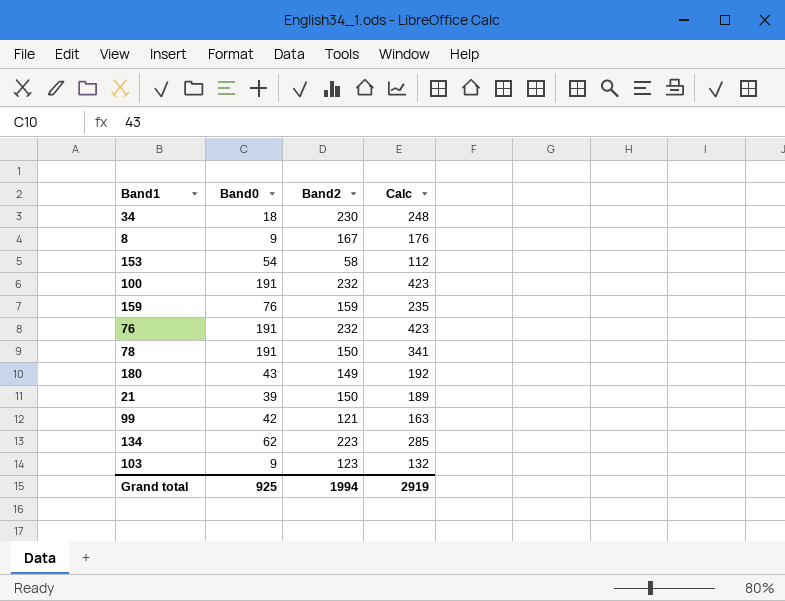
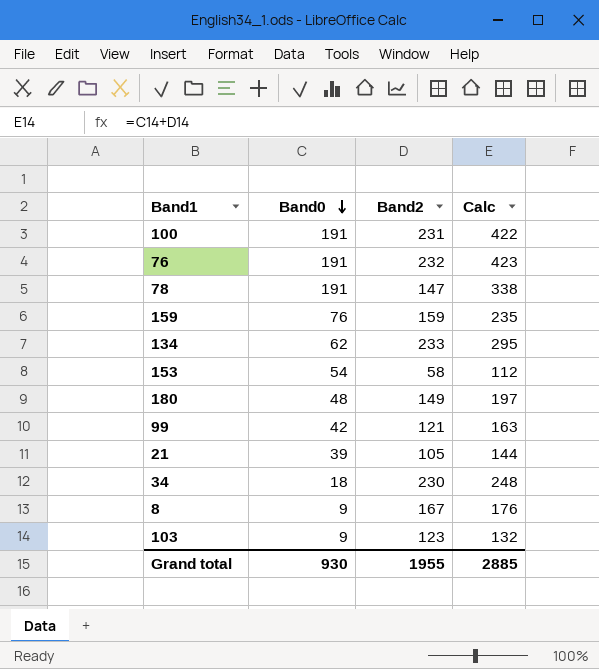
row order: none -> Band0 descending
100 | Band2: 232 -> 231
100 | Calc: 423 -> 422
78 | Band2: 150 -> 147
78 | Calc: 341 -> 338
134 | Band2: 223 -> 233
134 | Calc: 285 -> 295
180 | Band0: 43 -> 48
180 | Calc: 192 -> 197
21 | Band2: 150 -> 105
21 | Calc: 189 -> 144
Grand total | Band0: 925 -> 930
Grand total | Band2: 1994 -> 1955
Grand total | Calc: 2919 -> 2885

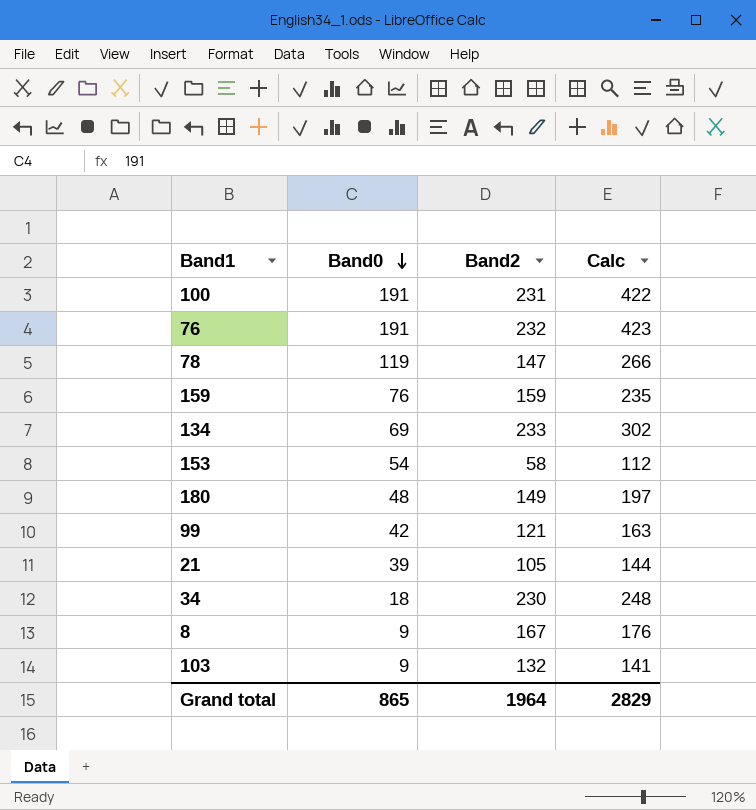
78 | Band0: 191 -> 119
78 | Calc: 338 -> 266
134 | Band0: 62 -> 69
134 | Calc: 295 -> 302
103 | Band2: 123 -> 132
103 | Calc: 132 -> 141
Grand total | Band0: 930 -> 865
Grand total | Band2: 1955 -> 1964
Grand total | Calc: 2885 -> 2829

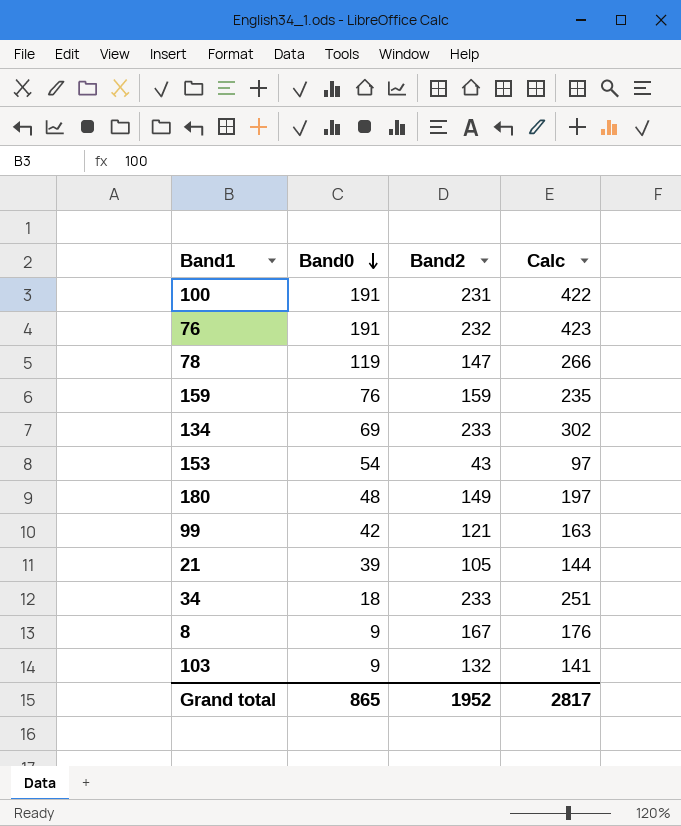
153 | Band2: 58 -> 43
153 | Calc: 112 -> 97
34 | Band2: 230 -> 233
34 | Calc: 248 -> 251
Grand total | Band2: 1964 -> 1952
Grand total | Calc: 2829 -> 2817

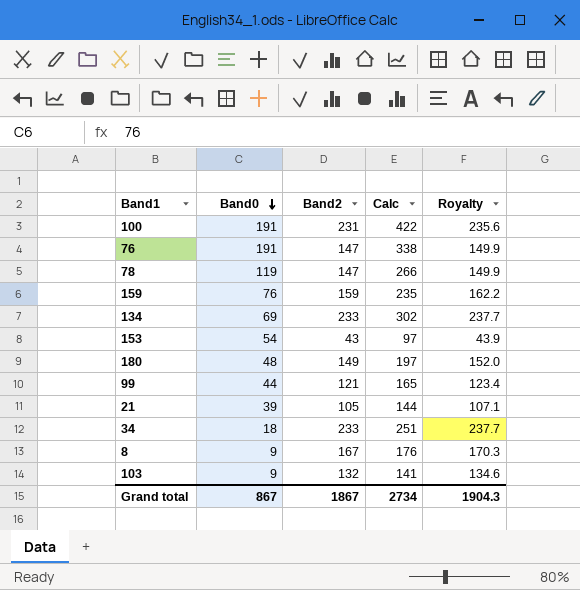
column Royalty | formula: none -> [Band2] * 1.02
76 | Band2: 232 -> 147
76 | Calc: 423 -> 338
99 | Band0: 42 -> 44
99 | Calc: 163 -> 165
Grand total | Band0: 865 -> 867
Grand total | Band2: 1952 -> 1867
Grand total | Calc: 2817 -> 2734

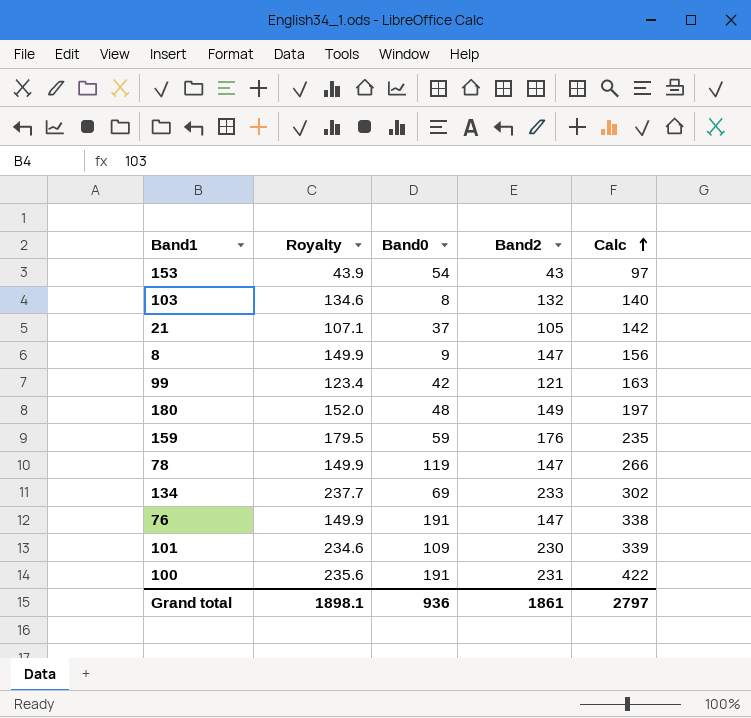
row order: Band0 descending -> Calc ascending
column Royalty | position: 5 -> 2
row 34: 18 | 233 | 251 | 237.7 -> none
103 | Band0: 9 -> 8
103 | Calc: 141 -> 140
21 | Band0: 39 -> 37
21 | Calc: 144 -> 142
8 | Royalty: 170.3 -> 149.9
8 | Band2: 167 -> 147
8 | Calc: 176 -> 156
99 | Band0: 44 -> 42
99 | Calc: 165 -> 163
159 | Royalty: 162.2 -> 179.5
159 | Band0: 76 -> 59
159 | Band2: 159 -> 176
row 101: none -> 234.6 | 109 | 230 | 339
Grand total | Royalty: 1904.3 -> 1898.1
Grand total | Band0: 867 -> 936
Grand total | Band2: 1867 -> 1861
Grand total | Calc: 2734 -> 2797

